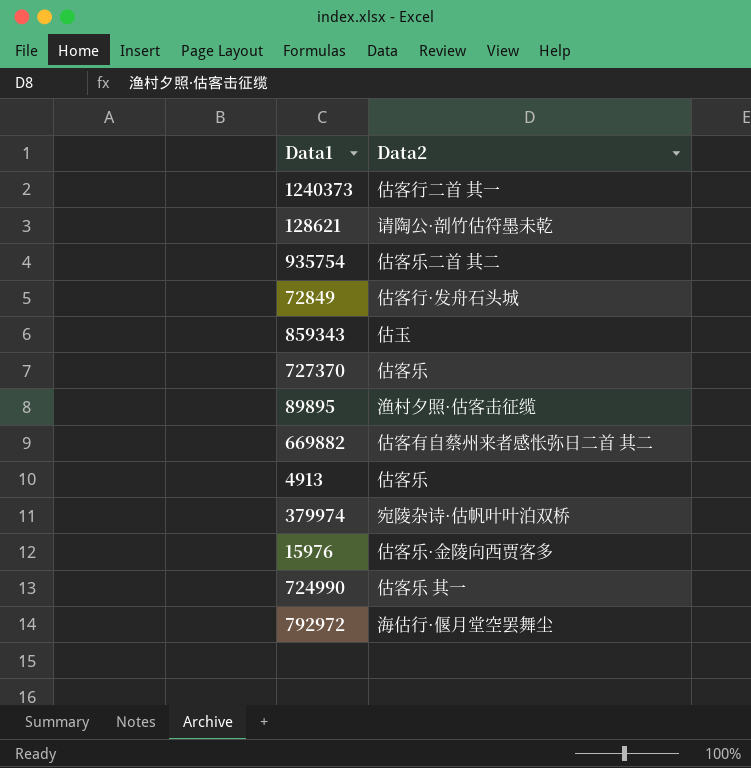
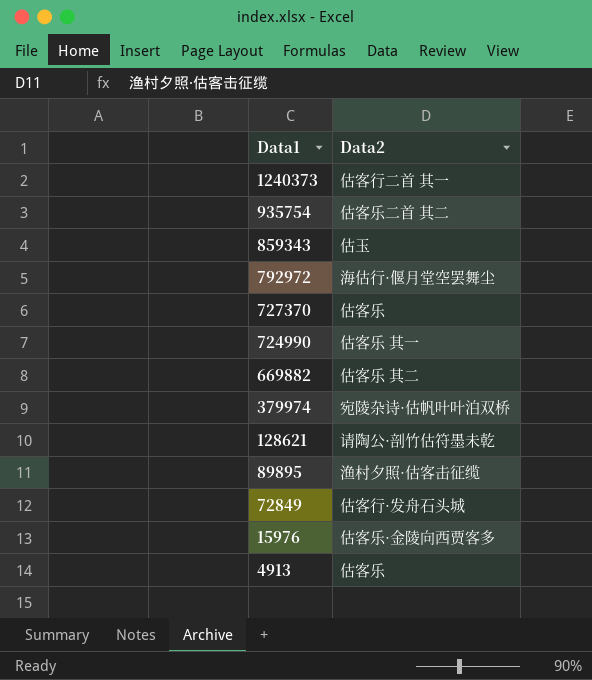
row order: none -> Data1 descending
669882 | Data2: 估客有自蔡州来者感怅弥日二首 其二 -> 估客乐 其二

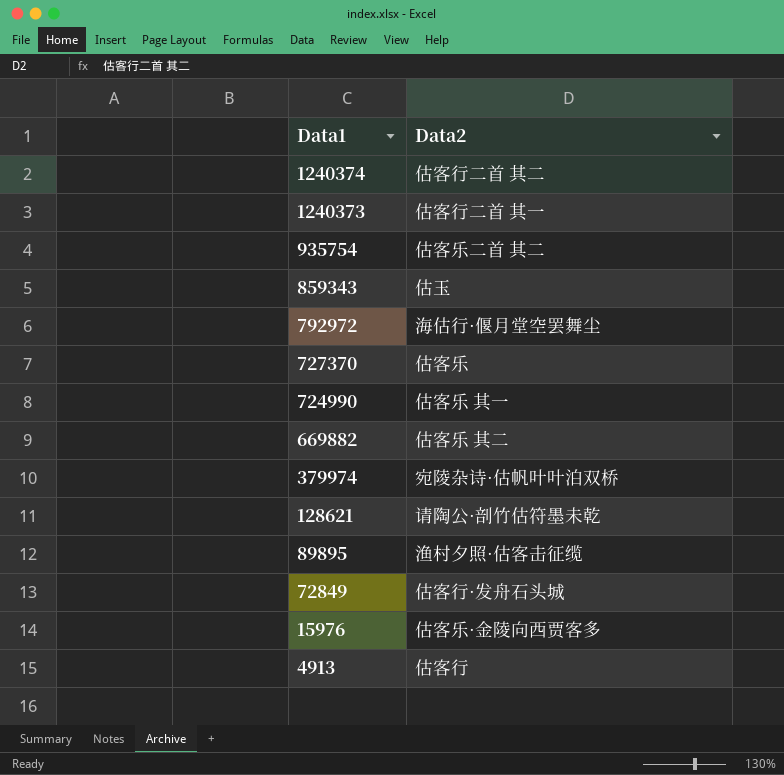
row 1240374: none -> 估客行二首 其二
4913 | Data2: 估客乐 -> 估客行

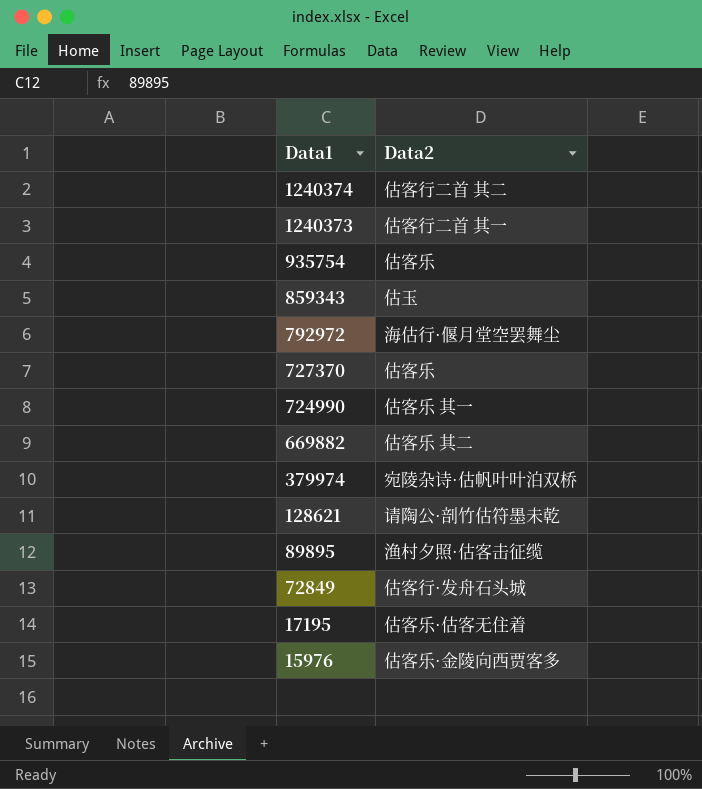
row 4913: 估客行 -> none
935754 | Data2: 估客乐二首 其二 -> 估客乐
row 17195: none -> 估客乐·估客无住着

